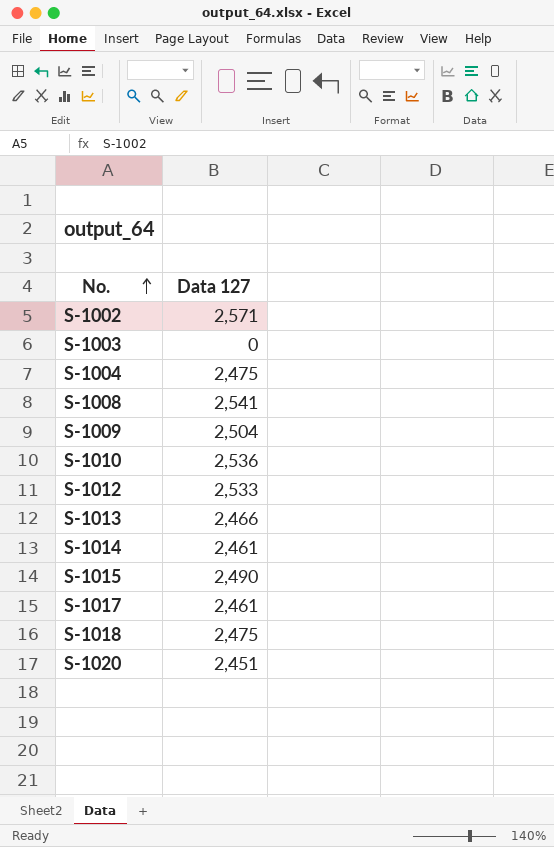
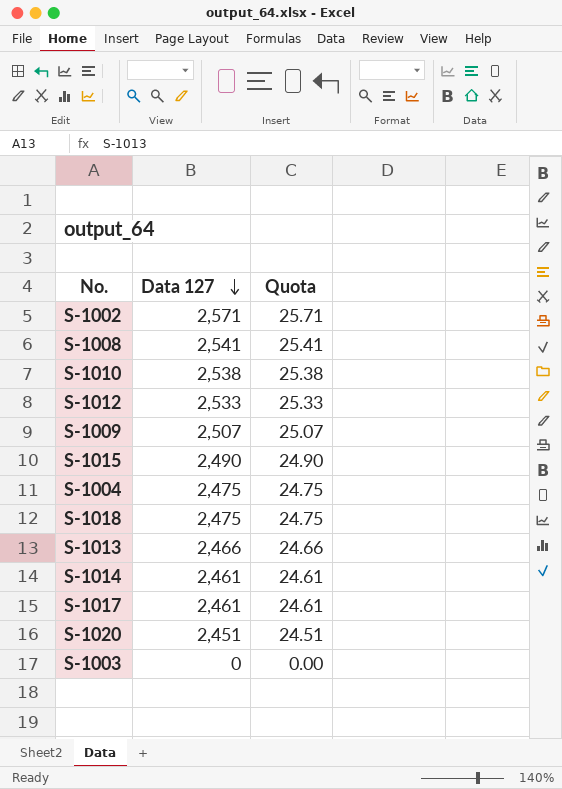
row order: No. ascending -> Data 127 descending
column Quota | formula: none -> [Data 127] * 0.01
S-1010 | Data 127: 2,536 -> 2,538
S-1009 | Data 127: 2,504 -> 2,507

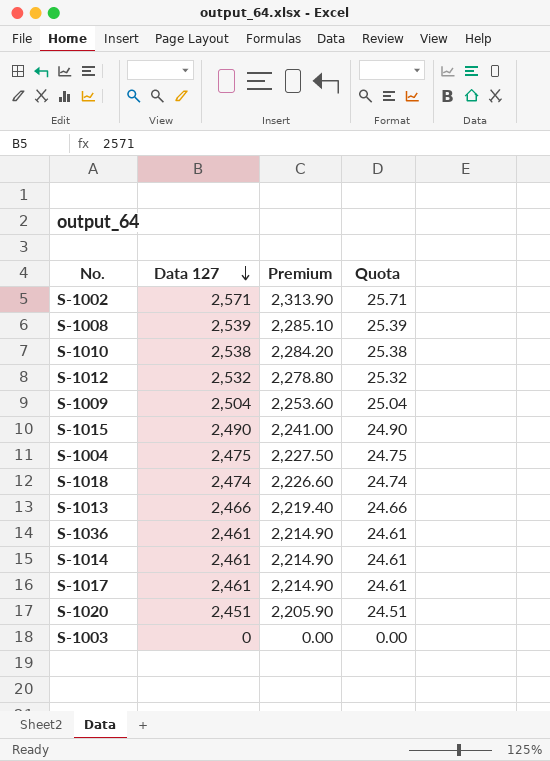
column Premium | formula: none -> [Data 127] * 0.9
S-1008 | Data 127: 2,541 -> 2,539
S-1008 | Quota: 25.41 -> 25.39
S-1012 | Data 127: 2,533 -> 2,532
S-1012 | Quota: 25.33 -> 25.32
S-1009 | Data 127: 2,507 -> 2,504
S-1009 | Quota: 25.07 -> 25.04
S-1018 | Data 127: 2,475 -> 2,474
S-1018 | Quota: 24.75 -> 24.74
row S-1036: none -> 2,461 | 2,214.90 | 24.61

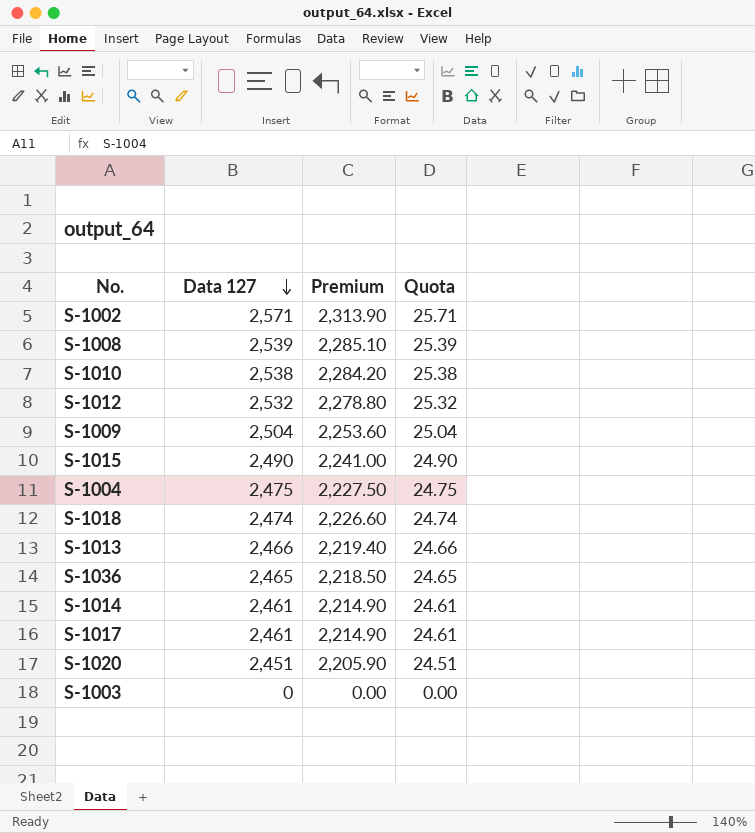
S-1036 | Data 127: 2,461 -> 2,465
S-1036 | Premium: 2,214.90 -> 2,218.50
S-1036 | Quota: 24.61 -> 24.65

